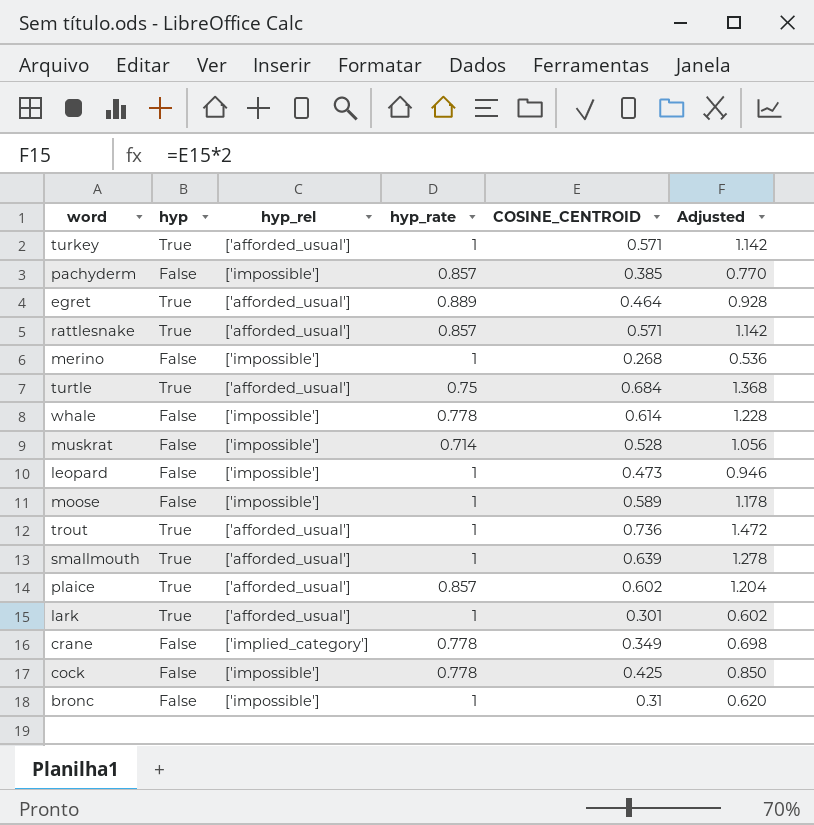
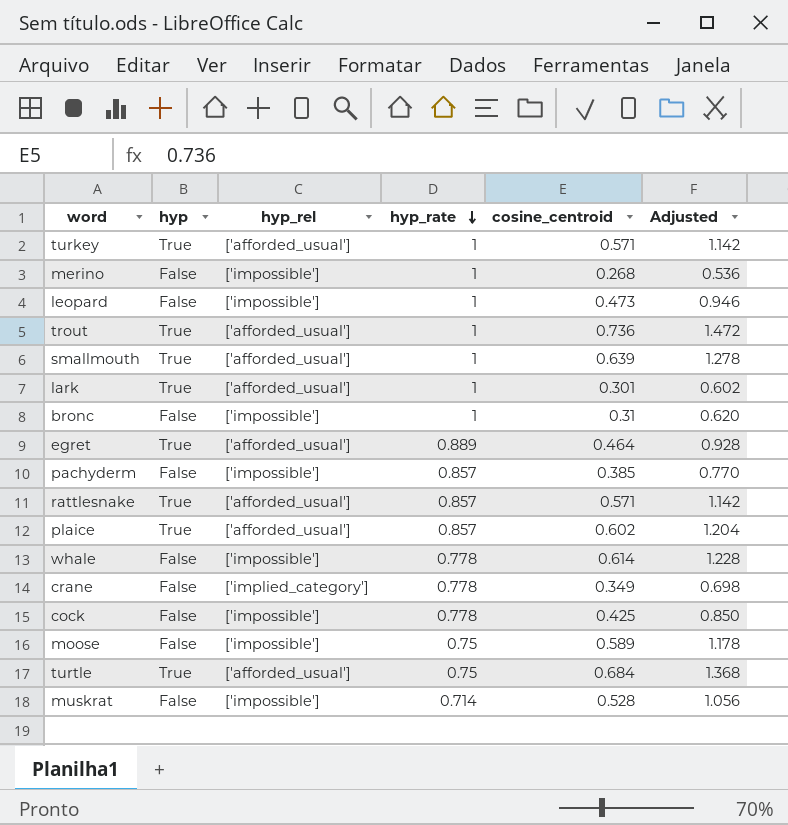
row order: none -> hyp_rate descending
column name: COSINE_CENTROID -> cosine_centroid
moose | hyp_rate: 1 -> 0.75

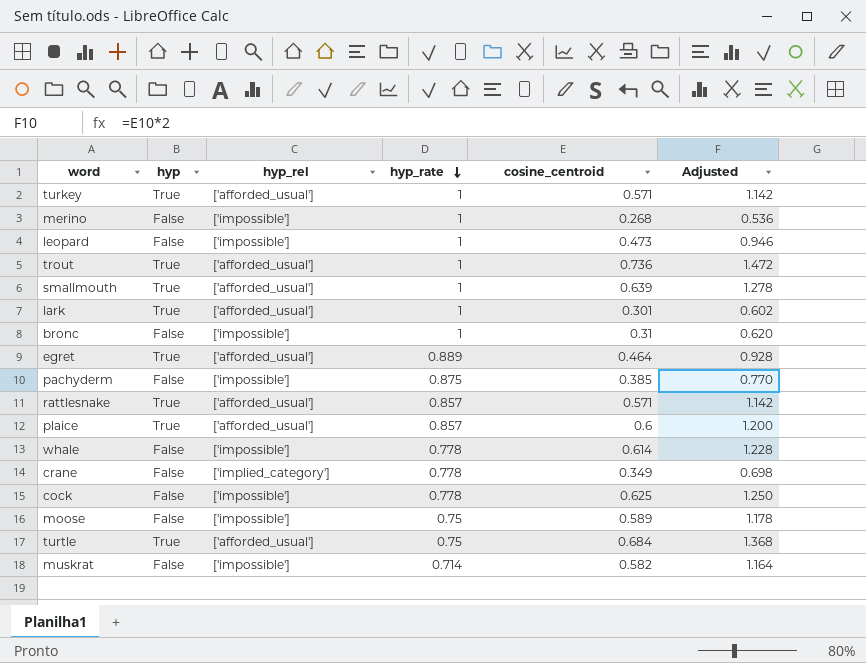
pachyderm | hyp_rate: 0.857 -> 0.875
plaice | cosine_centroid: 0.602 -> 0.6
plaice | Adjusted: 1.204 -> 1.200
cock | cosine_centroid: 0.425 -> 0.625
cock | Adjusted: 0.850 -> 1.250
muskrat | cosine_centroid: 0.528 -> 0.582
muskrat | Adjusted: 1.056 -> 1.164

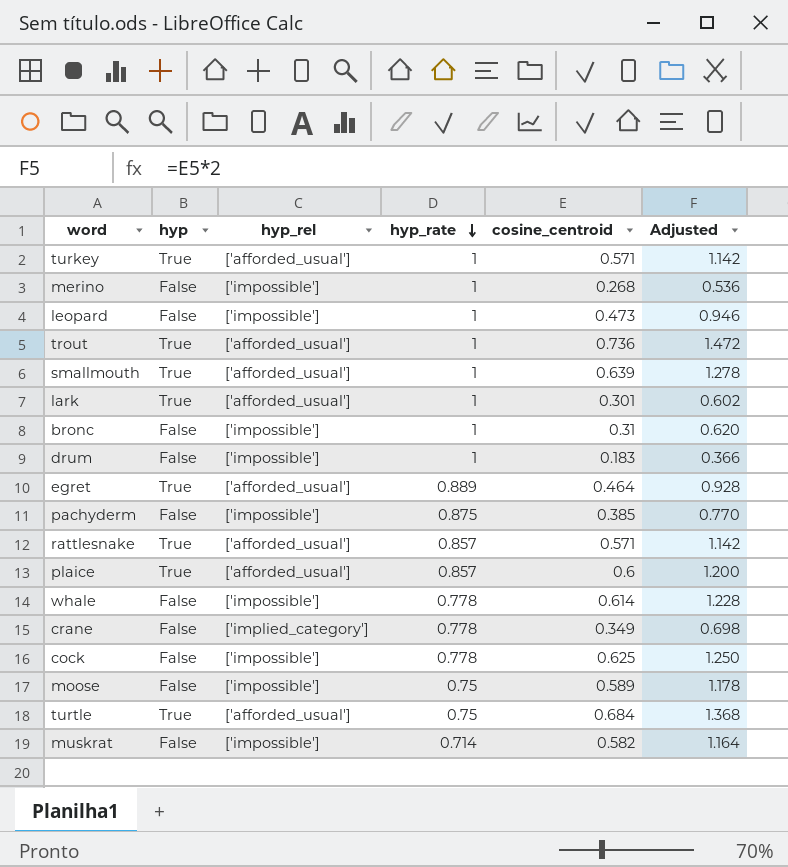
row drum: none -> False | ['impossible'] | 1 | 0.183 | 0.366

